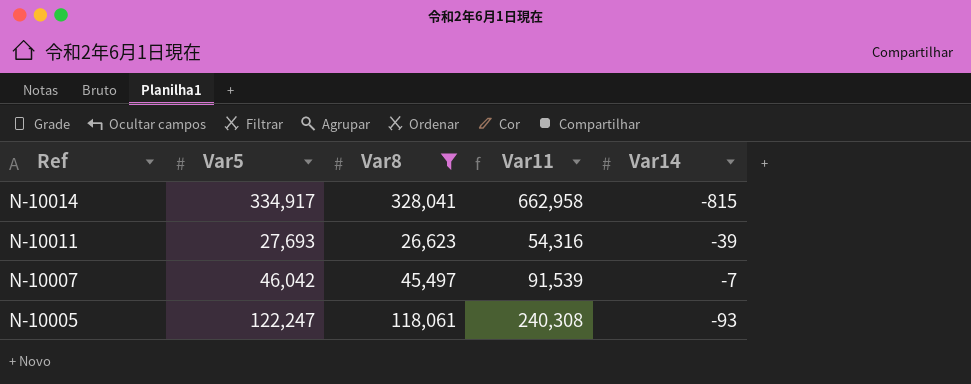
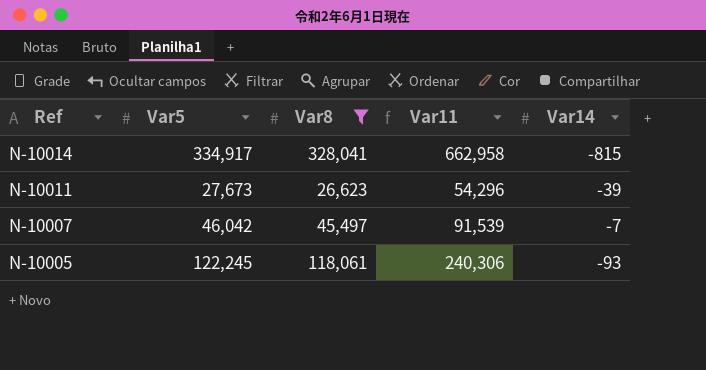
N-10011 | Var5: 27,693 -> 27,673
N-10011 | Var11: 54,316 -> 54,296
N-10005 | Var5: 122,247 -> 122,245
N-10005 | Var11: 240,308 -> 240,306

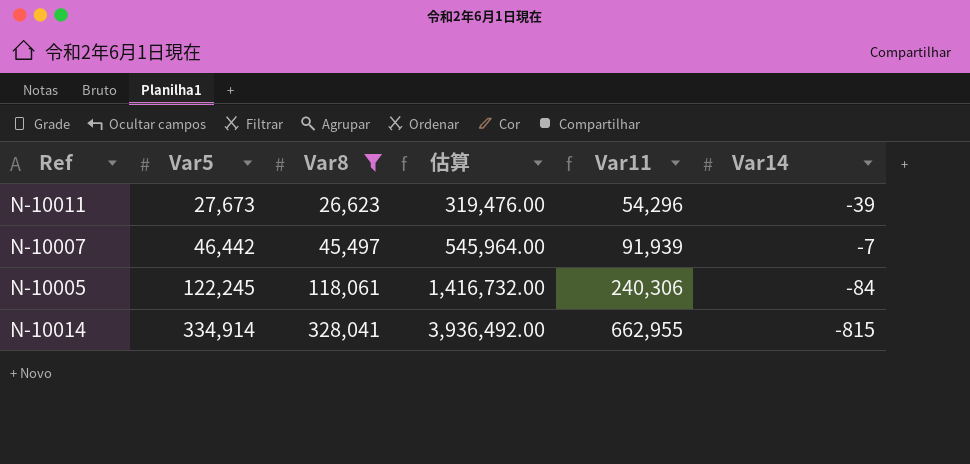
row order: Ref descending -> Var5 ascending
column 估算 | formula: none -> [Var8] * 12
N-10007 | Var5: 46,042 -> 46,442
N-10007 | Var11: 91,539 -> 91,939
N-10005 | Var14: -93 -> -84
N-10014 | Var5: 334,917 -> 334,914
N-10014 | Var11: 662,958 -> 662,955

